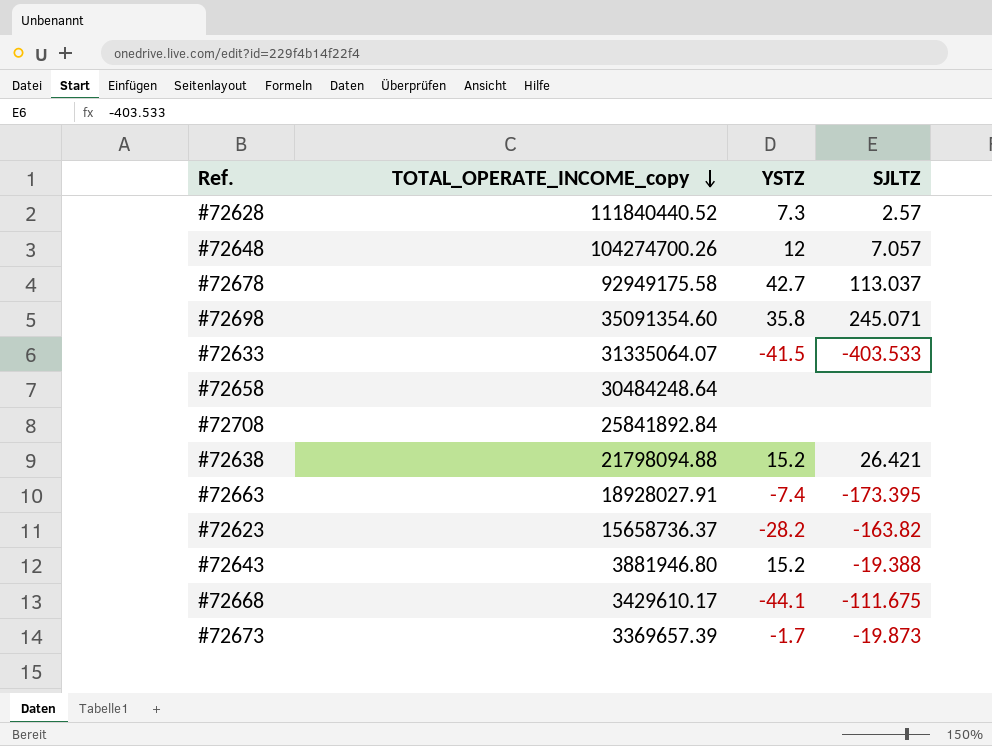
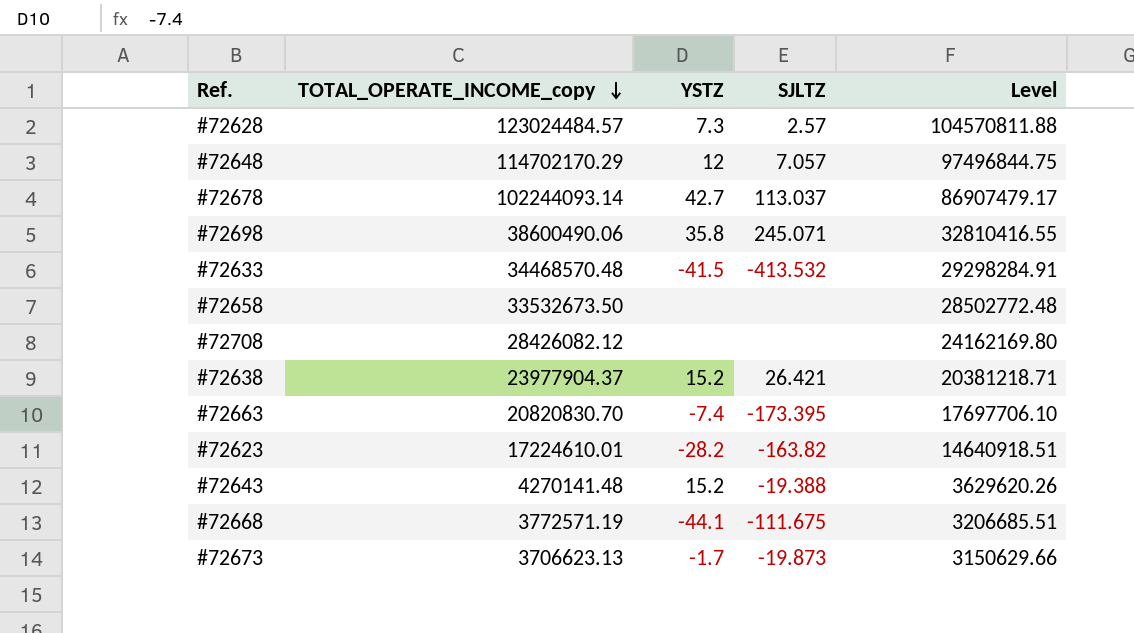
column Level | formula: none -> [TOTAL_OPERATE_INCOME_copy] * 0.85
#72628 | TOTAL_OPERATE_INCOME_copy: 111840440.52 -> 123024484.57
#72648 | TOTAL_OPERATE_INCOME_copy: 104274700.26 -> 114702170.29
#72678 | TOTAL_OPERATE_INCOME_copy: 92949175.58 -> 102244093.14
#72698 | TOTAL_OPERATE_INCOME_copy: 35091354.60 -> 38600490.06
#72633 | TOTAL_OPERATE_INCOME_copy: 31335064.07 -> 34468570.48
#72633 | SJLTZ: -403.533 -> -413.532
#72658 | TOTAL_OPERATE_INCOME_copy: 30484248.64 -> 33532673.50
#72708 | TOTAL_OPERATE_INCOME_copy: 25841892.84 -> 28426082.12
#72638 | TOTAL_OPERATE_INCOME_copy: 21798094.88 -> 23977904.37
#72663 | TOTAL_OPERATE_INCOME_copy: 18928027.91 -> 20820830.70
#72623 | TOTAL_OPERATE_INCOME_copy: 15658736.37 -> 17224610.01
#72643 | TOTAL_OPERATE_INCOME_copy: 3881946.80 -> 4270141.48
#72668 | TOTAL_OPERATE_INCOME_copy: 3429610.17 -> 3772571.19
#72673 | TOTAL_OPERATE_INCOME_copy: 3369657.39 -> 3706623.13

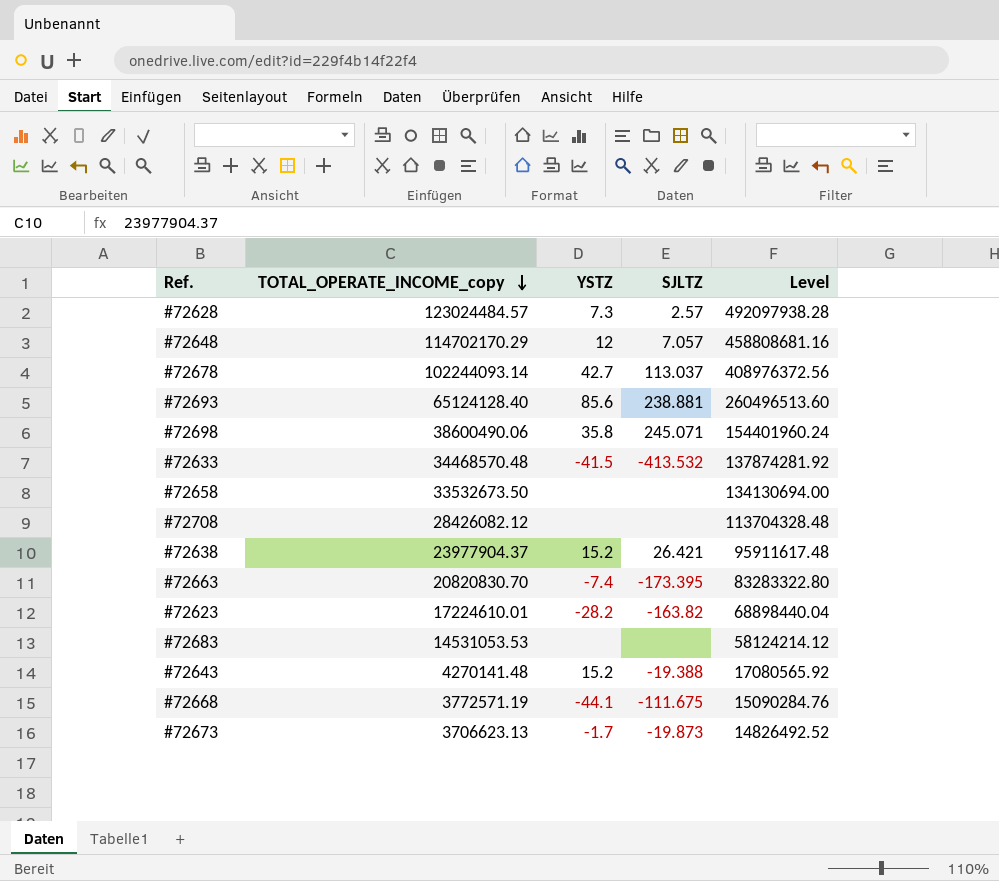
column Level | formula: [TOTAL_OPERATE_INCOME_copy] * 0.85 -> [TOTAL_OPERATE_INCOME_copy] * 4
row #72693: none -> 65124128.40 | 85.6 | 238.881 | 260496513.60
row #72683: none -> 14531053.53 | none | none | 58124214.12

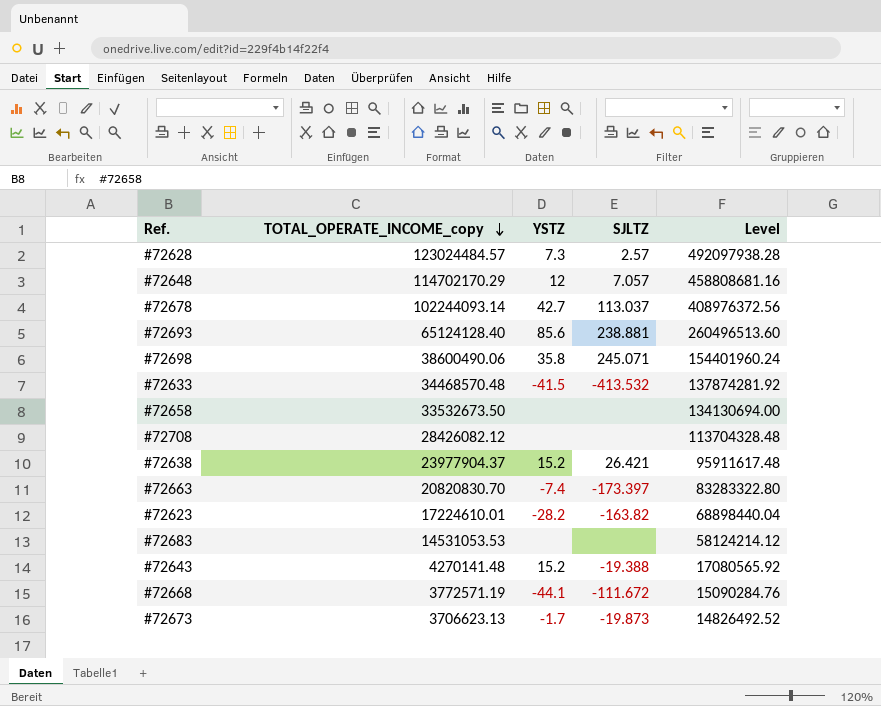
#72663 | SJLTZ: -173.395 -> -173.397
#72668 | SJLTZ: -111.675 -> -111.672

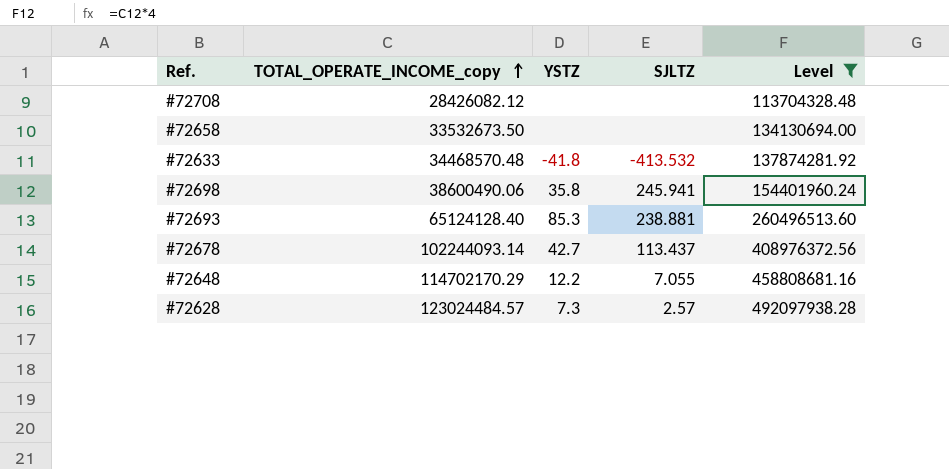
filter: none -> Level >= 113704328.48
row order: TOTAL_OPERATE_INCOME_copy descending -> TOTAL_OPERATE_INCOME_copy ascending
#72633 | YSTZ: -41.5 -> -41.8
#72698 | SJLTZ: 245.071 -> 245.941
#72693 | YSTZ: 85.6 -> 85.3
#72678 | SJLTZ: 113.037 -> 113.437
#72648 | YSTZ: 12 -> 12.2
#72648 | SJLTZ: 7.057 -> 7.055

